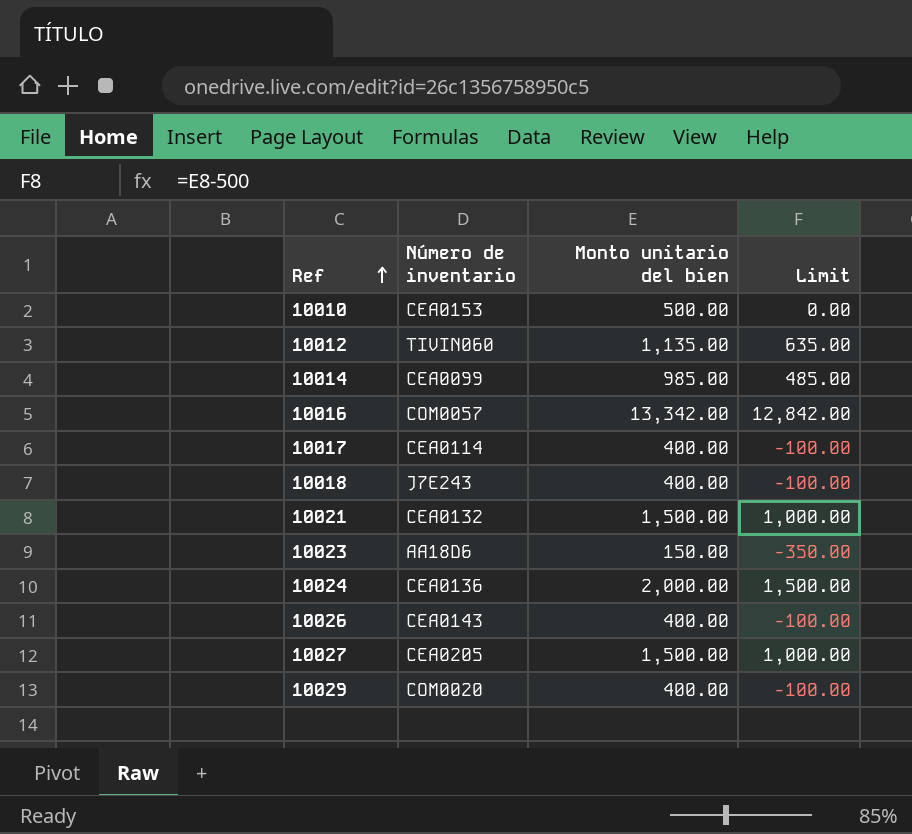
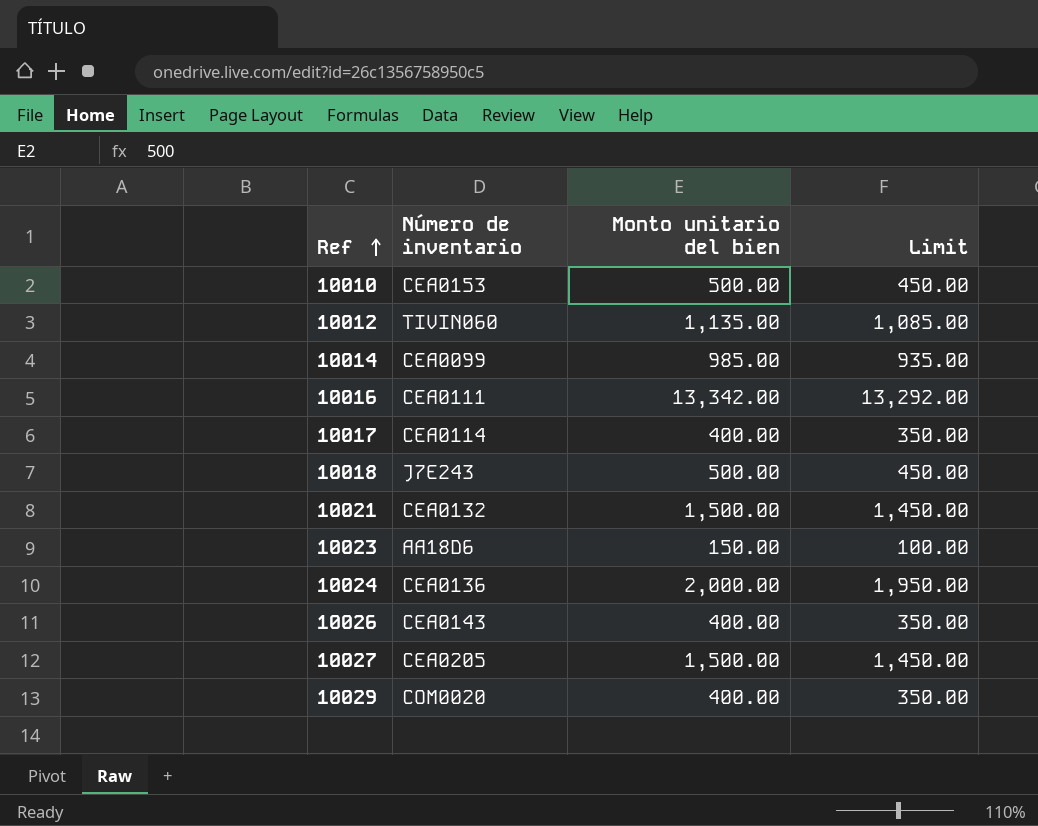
column Limit | formula: [Monto unitario del bien] - 500 -> [Monto unitario del bien] - 50
10016 | Número de inventario: COM0057 -> CEA0111
10018 | Monto unitario del bien: 400.00 -> 500.00

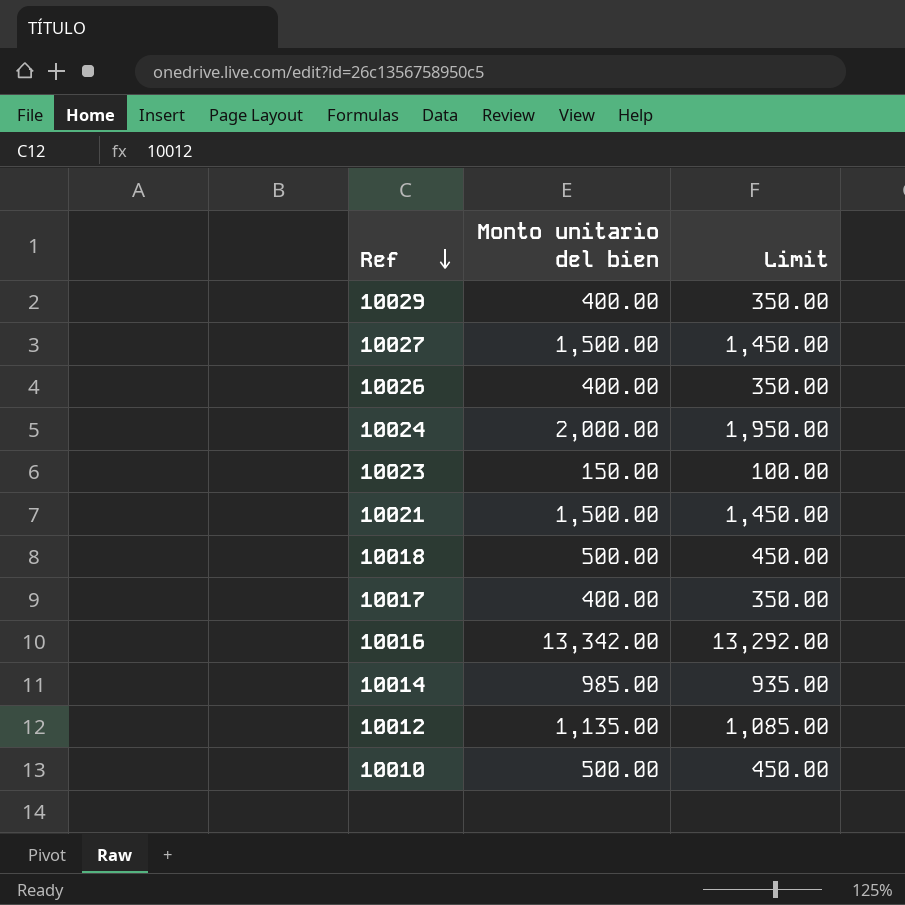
row order: Ref ascending -> Ref descending
column Número de inventario | position: 2 -> none

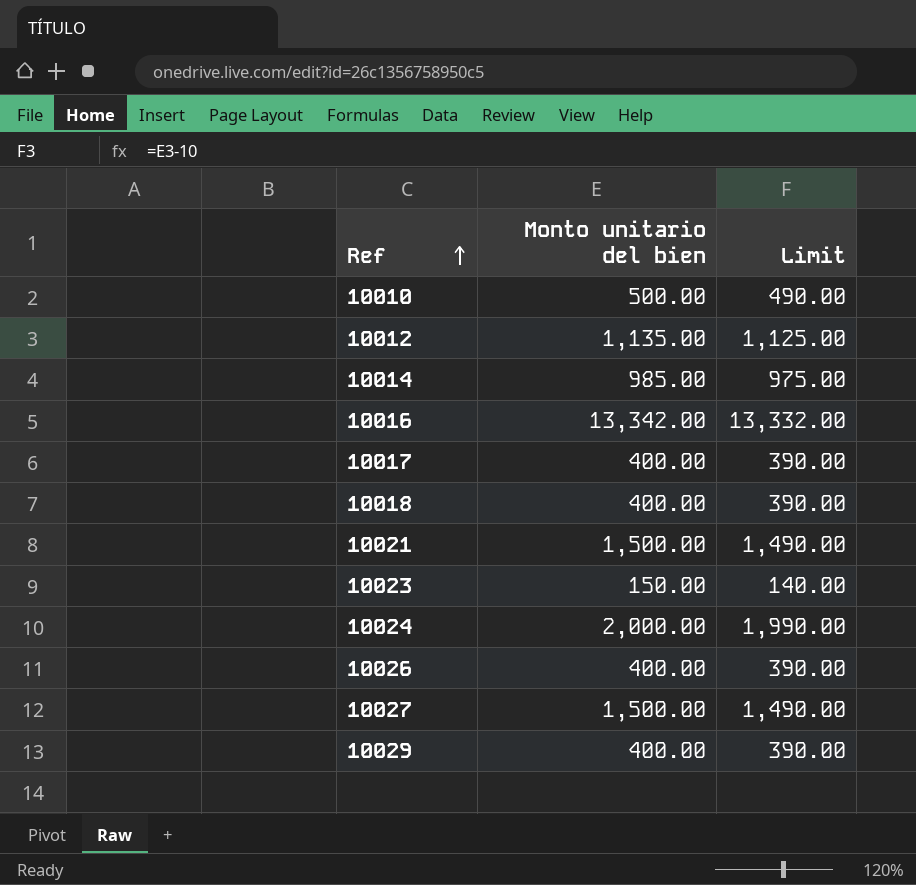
row order: Ref descending -> Ref ascending
column Limit | formula: [Monto unitario del bien] - 50 -> [Monto unitario del bien] - 10
10018 | Monto unitario del bien: 500.00 -> 400.00

